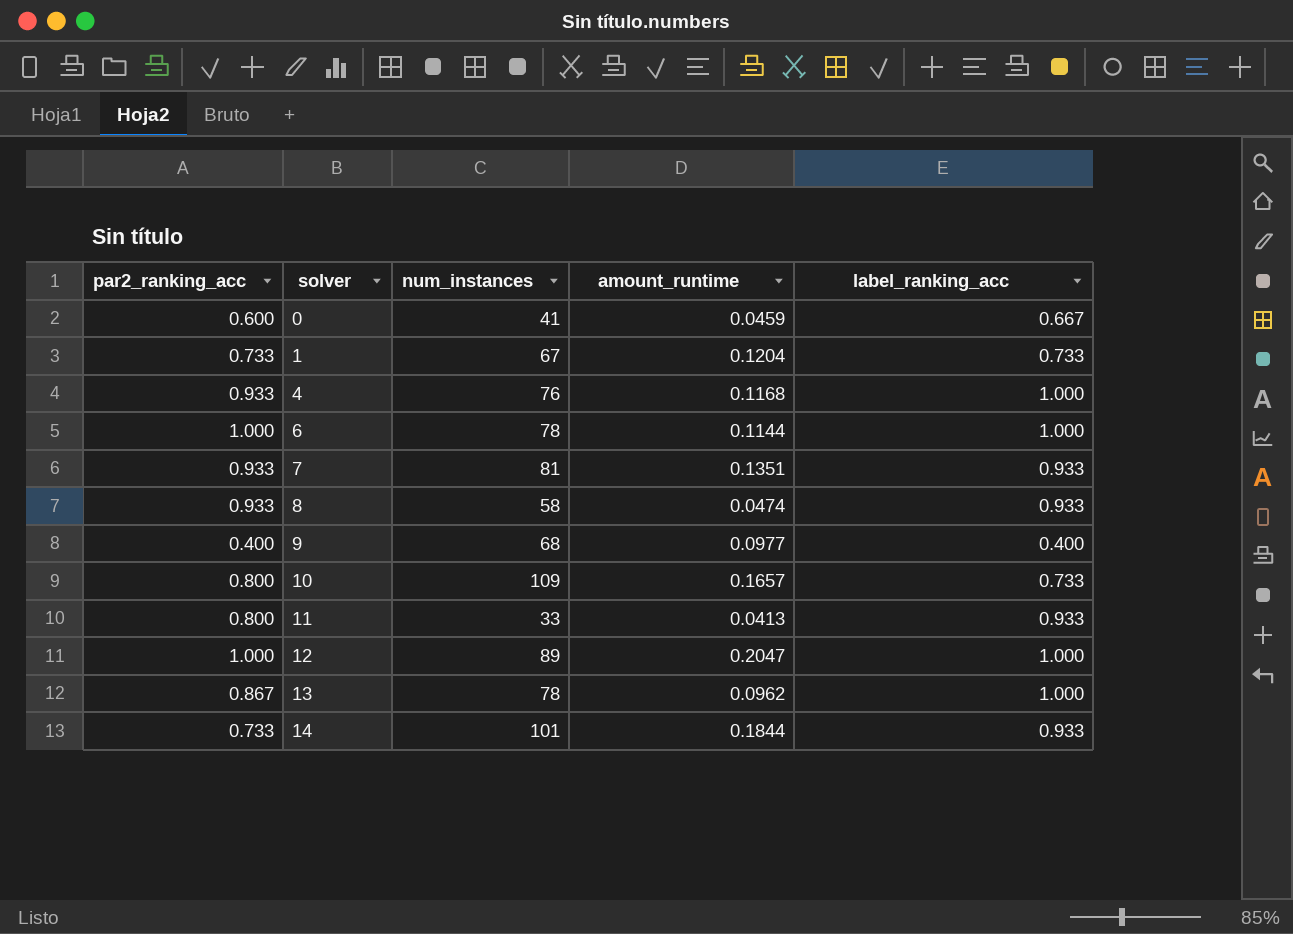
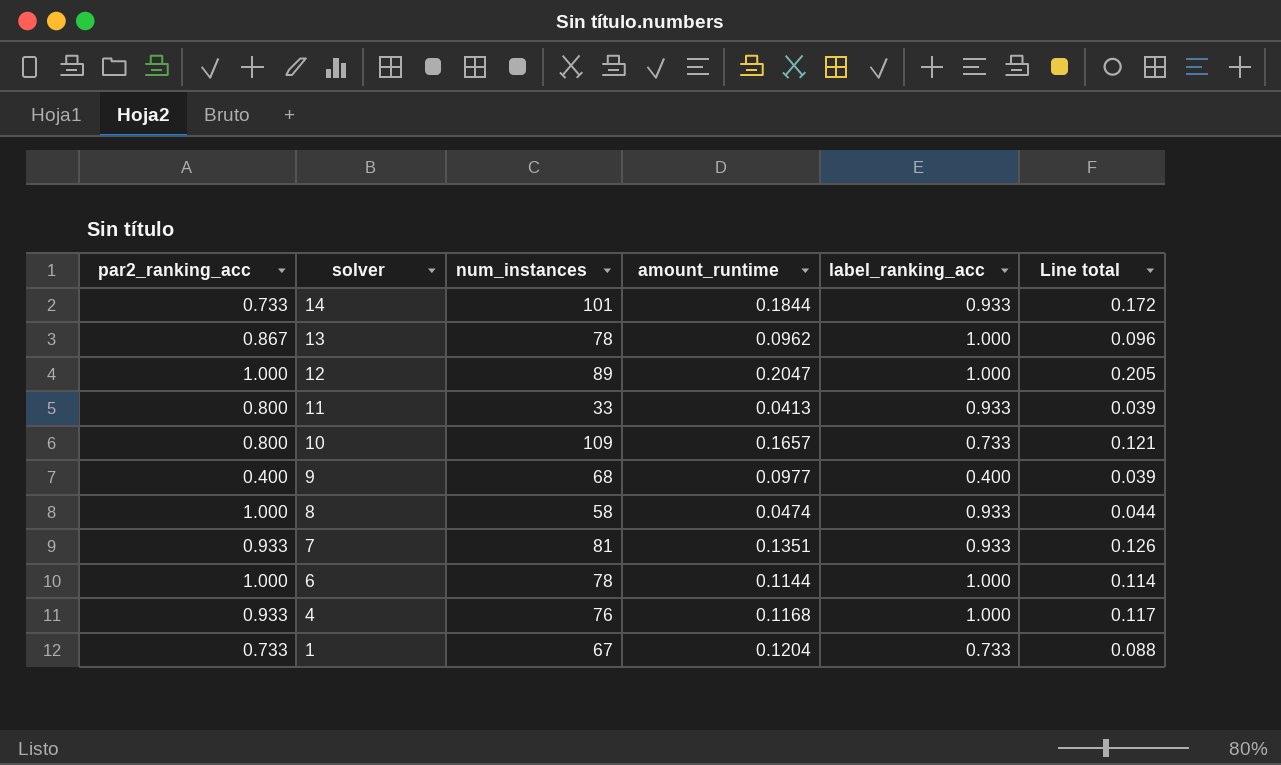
row order: solver ascending -> solver descending
column Line total | formula: none -> [amount_runtime] * [label_ranking_acc]
row 0: 0.600 | 41 | 0.0459 | 0.667 -> none
8 | par2_ranking_acc: 0.933 -> 1.000

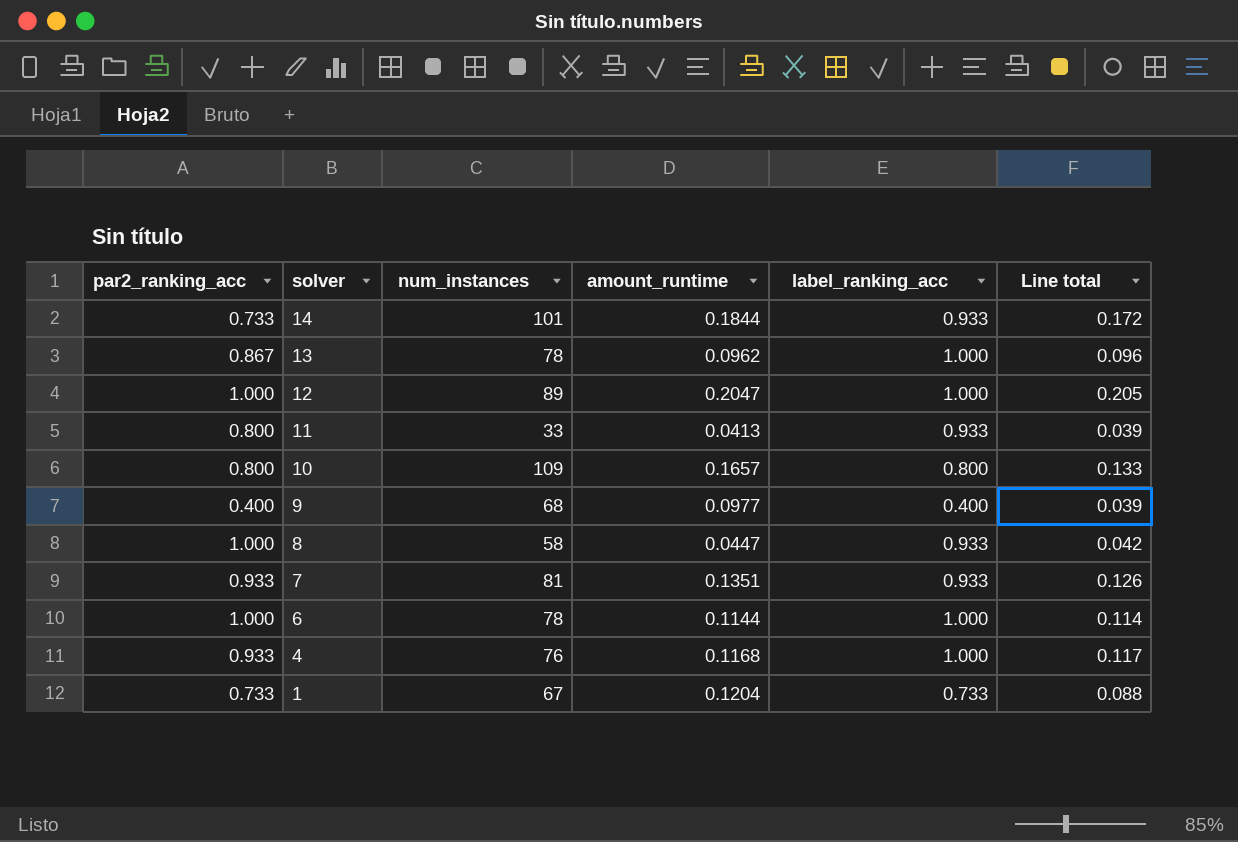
10 | label_ranking_acc: 0.733 -> 0.800
10 | Line total: 0.121 -> 0.133
8 | amount_runtime: 0.0474 -> 0.0447
8 | Line total: 0.044 -> 0.042

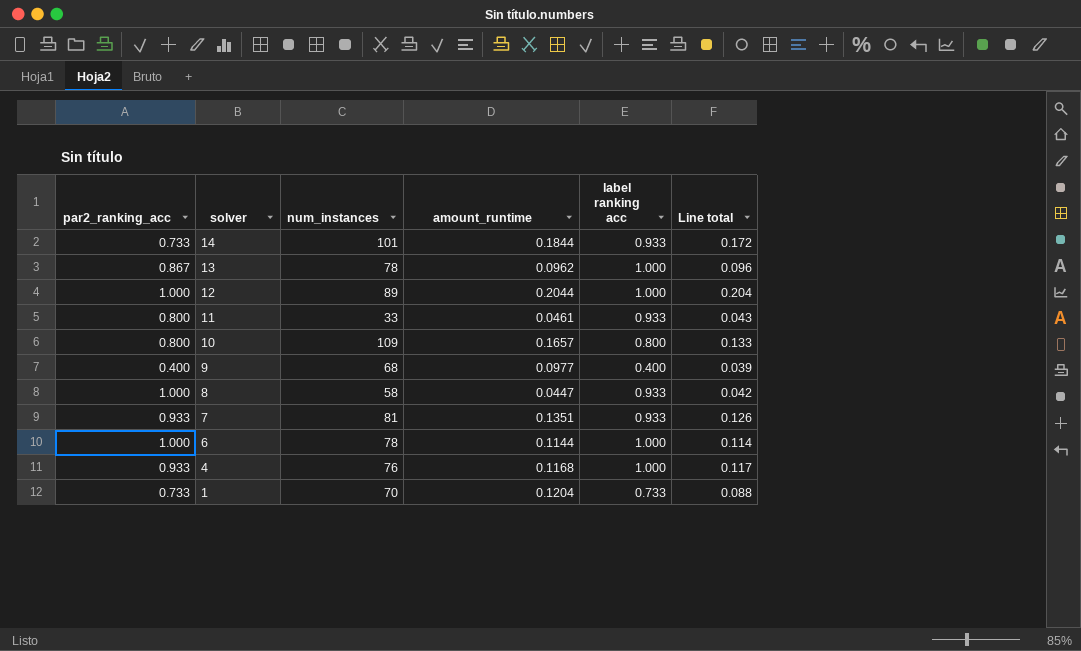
column name: label_ranking_acc -> label ranking acc
12 | amount_runtime: 0.2047 -> 0.2044
12 | Line total: 0.205 -> 0.204
11 | amount_runtime: 0.0413 -> 0.0461
11 | Line total: 0.039 -> 0.043
1 | num_instances: 67 -> 70

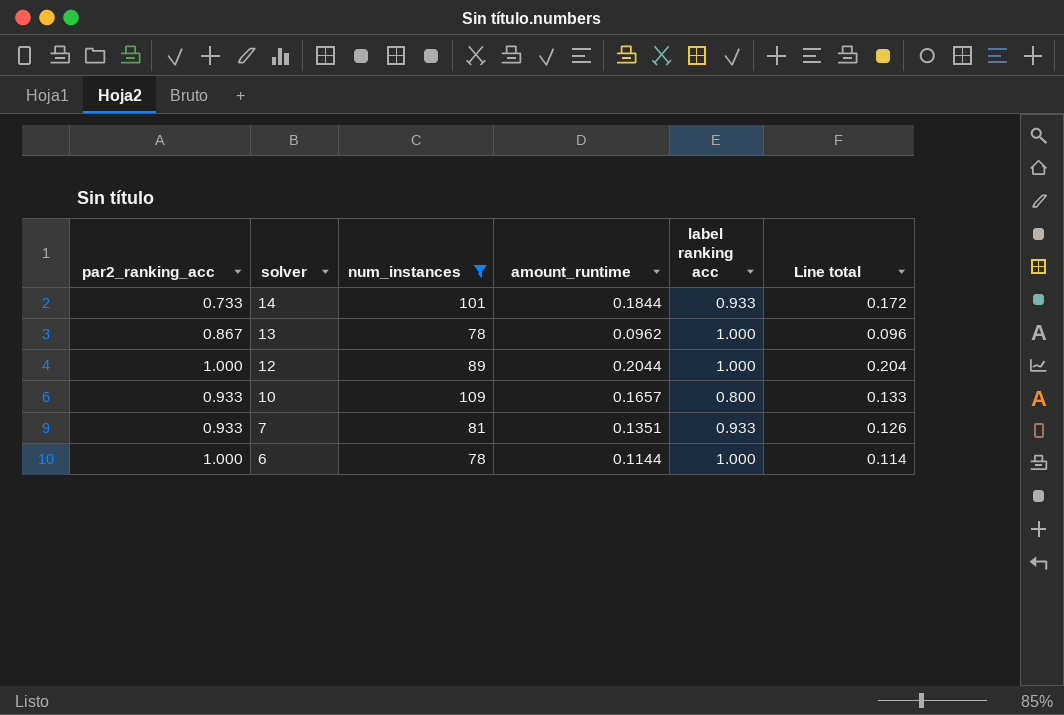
filter: none -> num_instances >= 78
10 | par2_ranking_acc: 0.800 -> 0.933

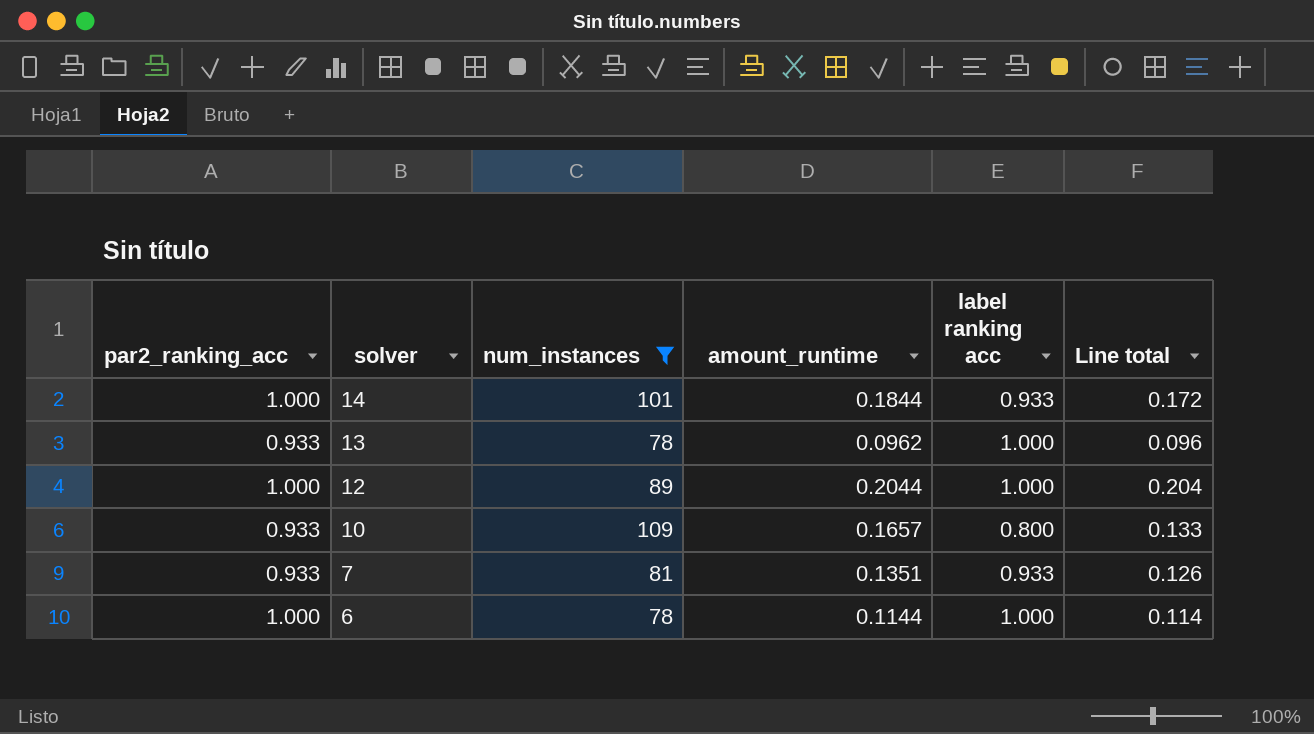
14 | par2_ranking_acc: 0.733 -> 1.000
13 | par2_ranking_acc: 0.867 -> 0.933

